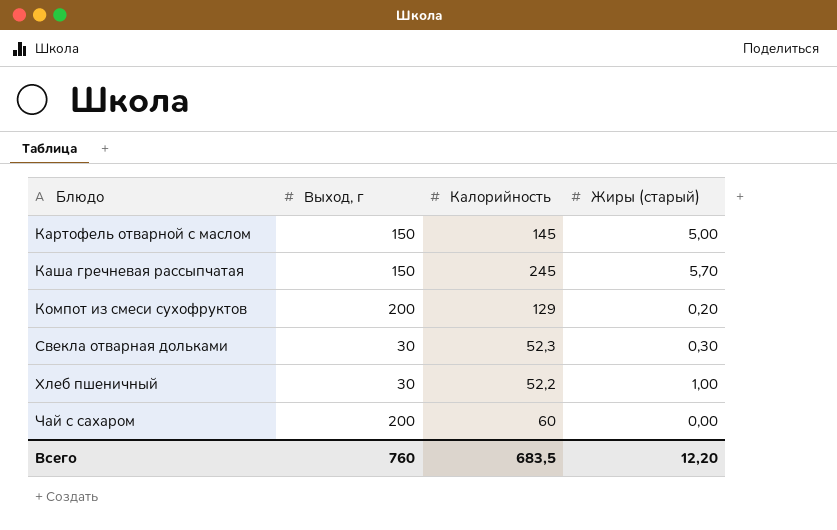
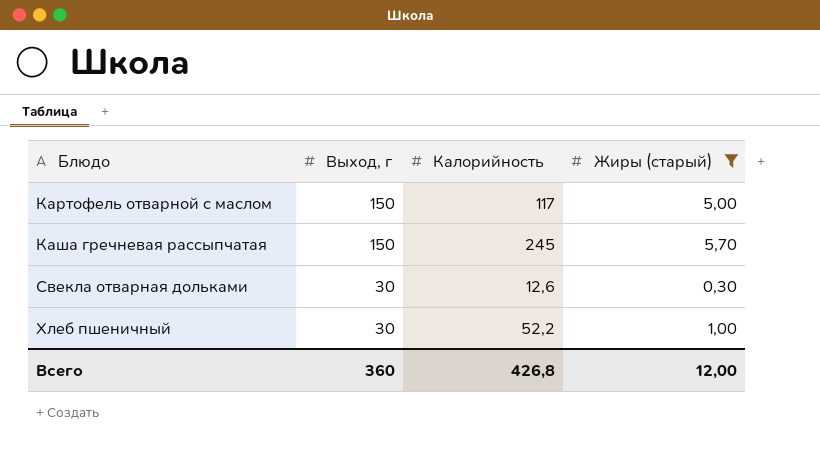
filter: none -> Жиры (старый) >= 0,30
Картофель отварной с маслом | Калорийность: 145 -> 117
Свекла отварная дольками | Калорийность: 52,3 -> 12,6
Всего | Выход, г: 760 -> 360
Всего | Калорийность: 683,5 -> 426,8
Всего | Жиры (старый): 12,20 -> 12,00

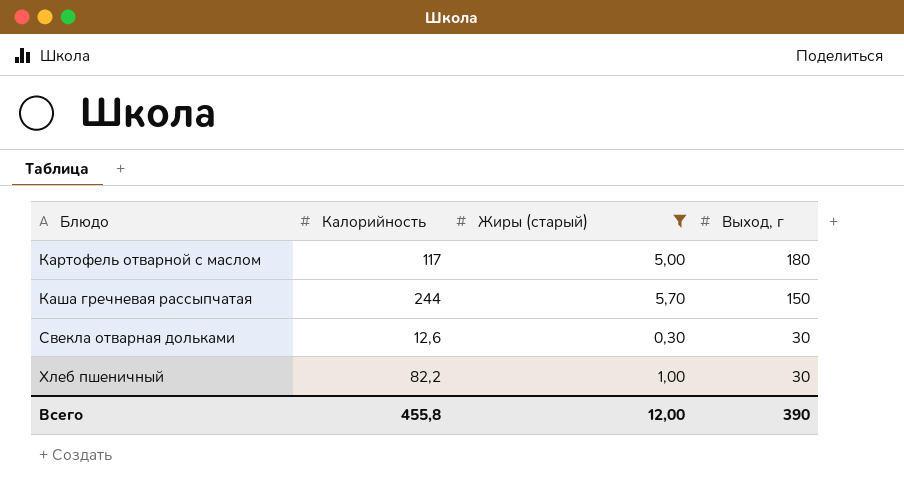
column Выход, г | position: 2 -> 4
Картофель отварной с маслом | Выход, г: 150 -> 180
Каша гречневая рассыпчатая | Калорийность: 245 -> 244
Хлеб пшеничный | Калорийность: 52,2 -> 82,2
Всего | Калорийность: 426,8 -> 455,8
Всего | Выход, г: 360 -> 390

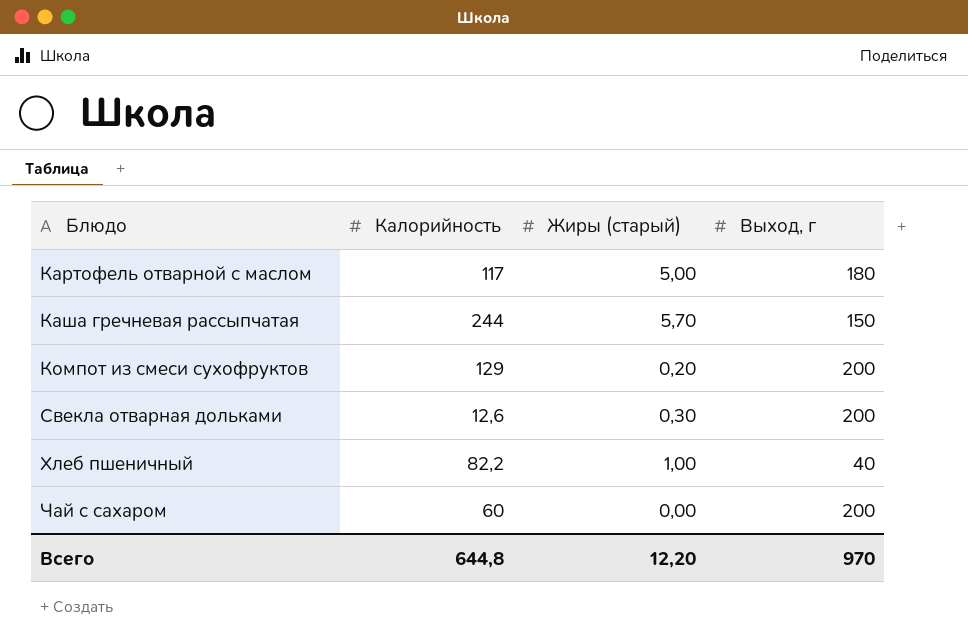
filter: Жиры (старый) >= 0,30 -> none
Свекла отварная дольками | Выход, г: 30 -> 200
Хлеб пшеничный | Выход, г: 30 -> 40
Всего | Калорийность: 455,8 -> 644,8
Всего | Жиры (старый): 12,00 -> 12,20
Всего | Выход, г: 390 -> 970

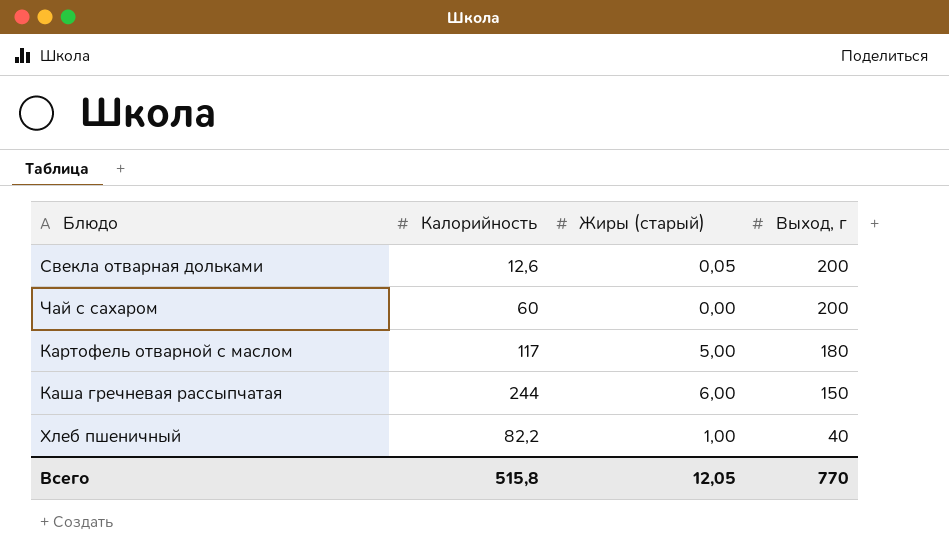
row order: Блюдо ascending -> Выход, г descending
row Компот из смеси сухофруктов: 129 | 0,20 | 200 -> none
Свекла отварная дольками | Жиры (старый): 0,30 -> 0,05
Каша гречневая рассыпчатая | Жиры (старый): 5,70 -> 6,00
Всего | Калорийность: 644,8 -> 515,8
Всего | Жиры (старый): 12,20 -> 12,05
Всего | Выход, г: 970 -> 770

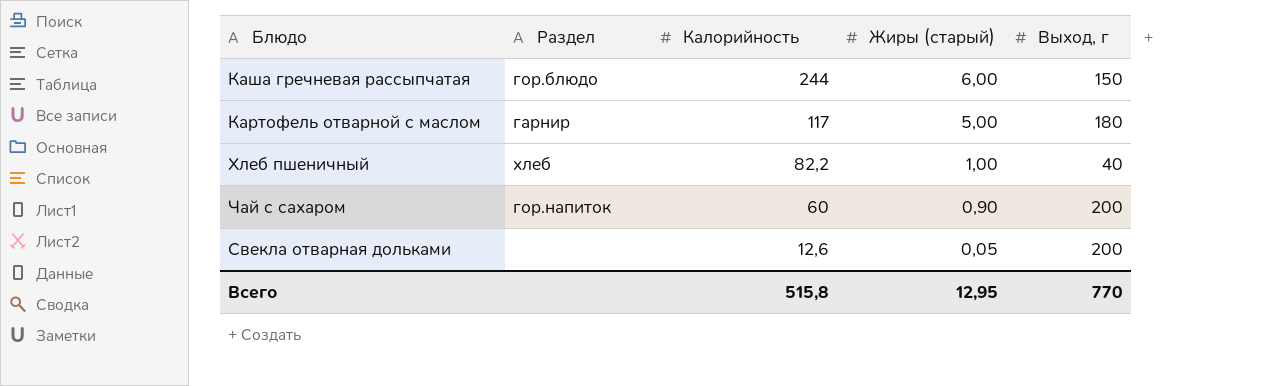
row order: Выход, г descending -> Калорийность descending
column Раздел | position: none -> 2
Чай с сахаром | Жиры (старый): 0,00 -> 0,90
Всего | Жиры (старый): 12,05 -> 12,95

